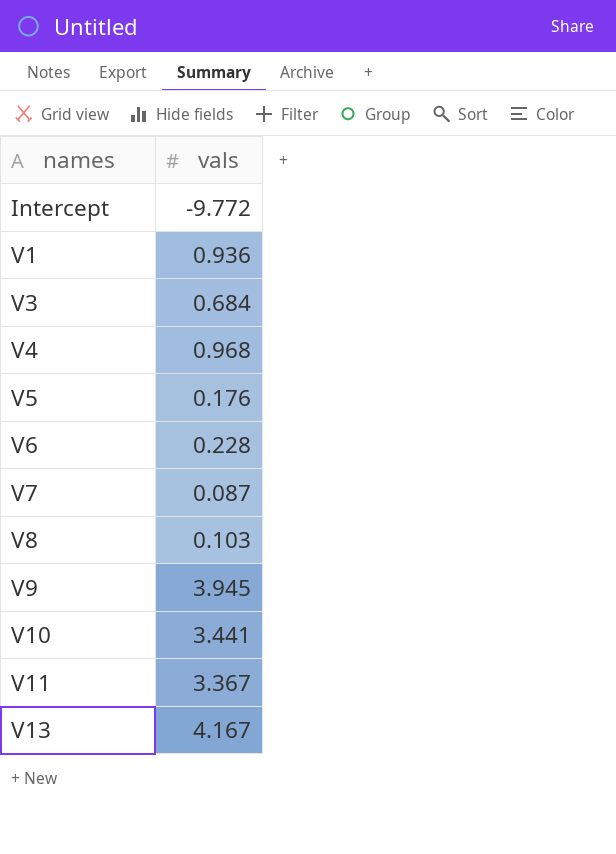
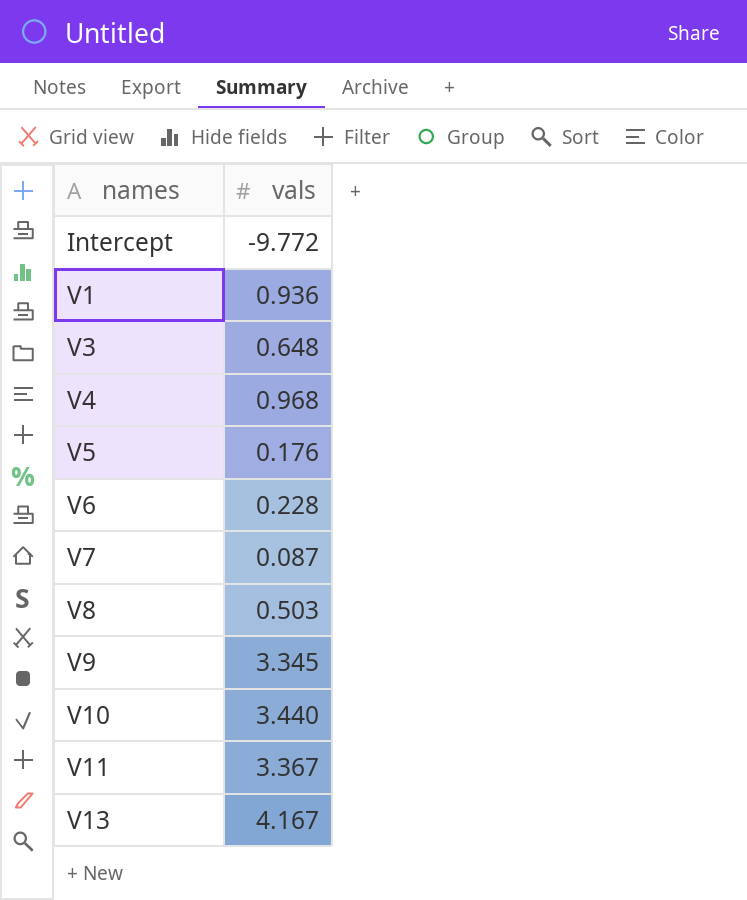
V3 | vals: 0.684 -> 0.648
V8 | vals: 0.103 -> 0.503
V9 | vals: 3.945 -> 3.345
V10 | vals: 3.441 -> 3.440

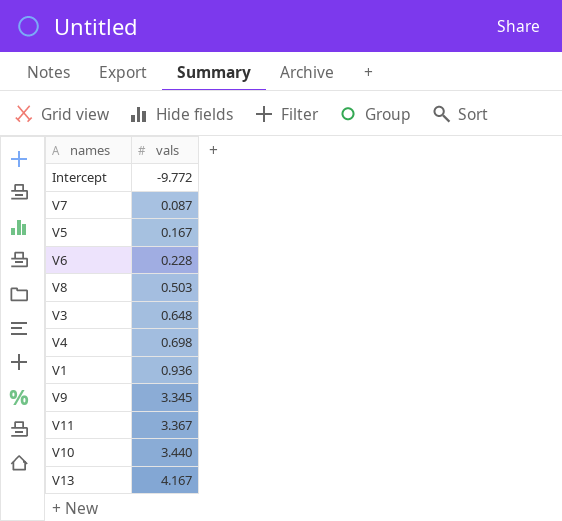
row order: names ascending -> vals ascending
V5 | vals: 0.176 -> 0.167
V4 | vals: 0.968 -> 0.698

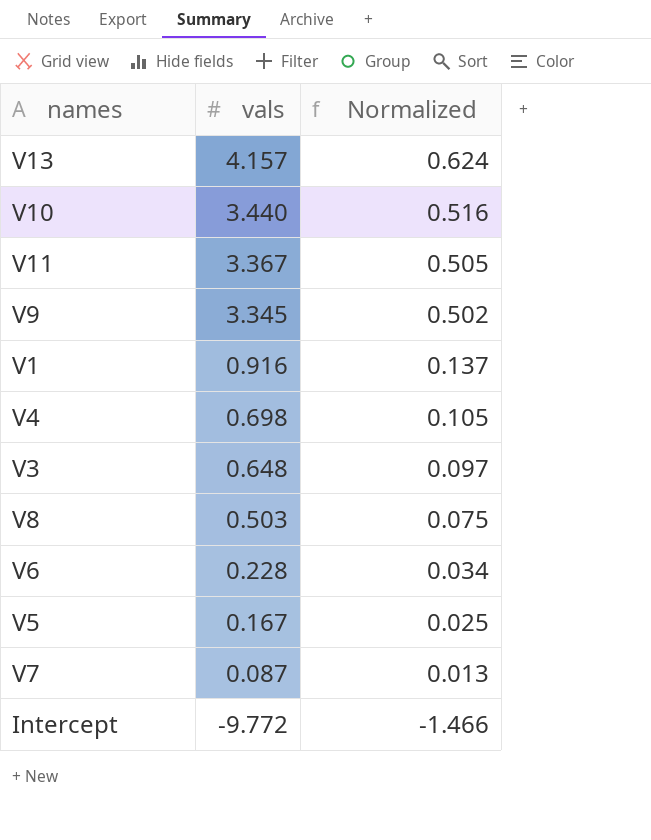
row order: vals ascending -> vals descending
column Normalized | formula: none -> [vals] * 0.15
V13 | vals: 4.167 -> 4.157
V1 | vals: 0.936 -> 0.916

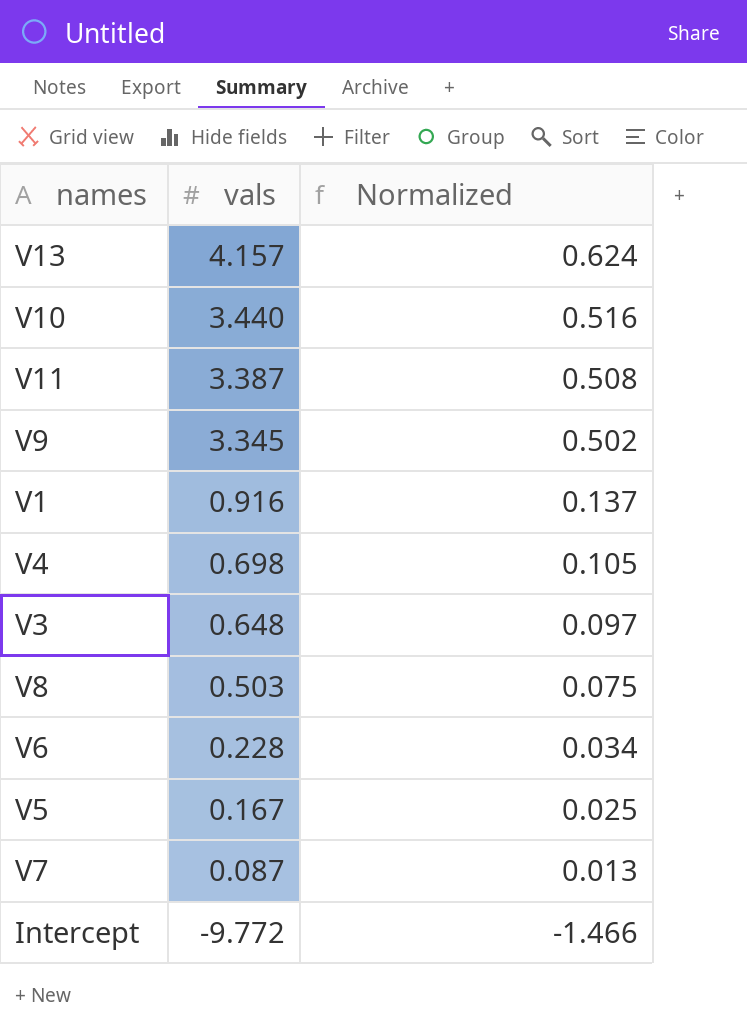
V11 | vals: 3.367 -> 3.387
V11 | Normalized: 0.505 -> 0.508

